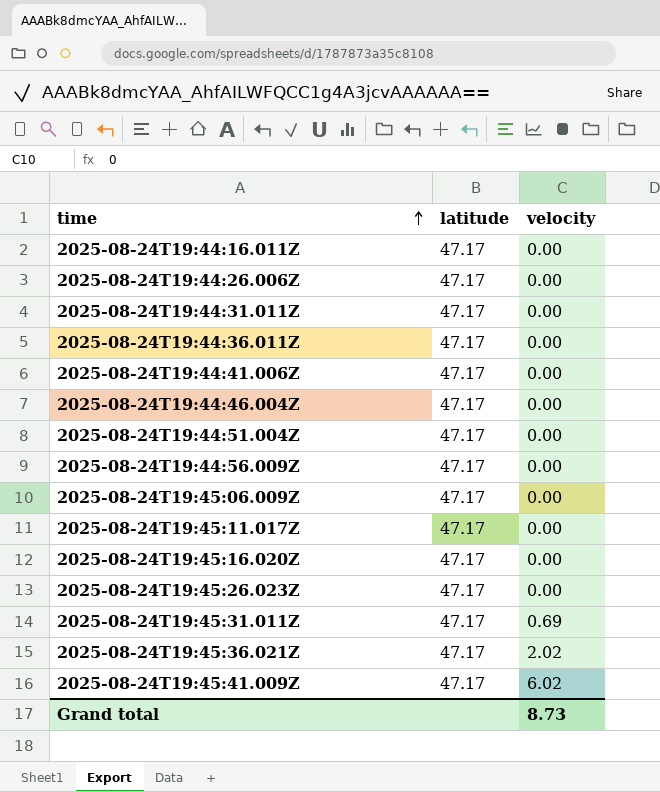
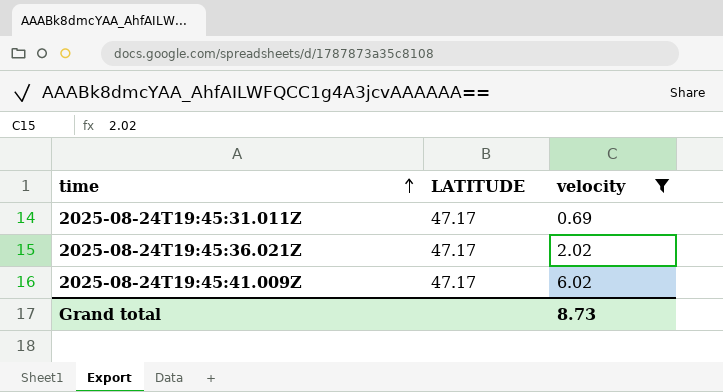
filter: none -> velocity != 0.00
column name: latitude -> LATITUDE

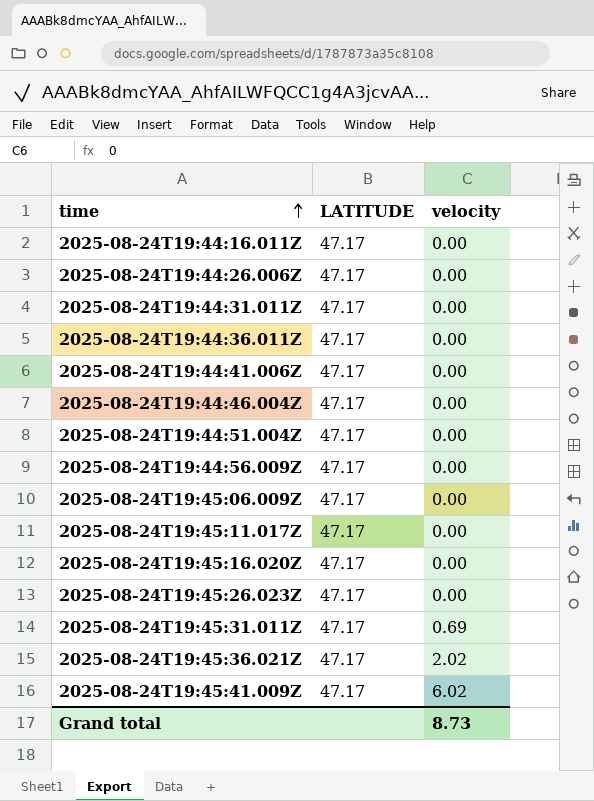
filter: velocity != 0.00 -> none

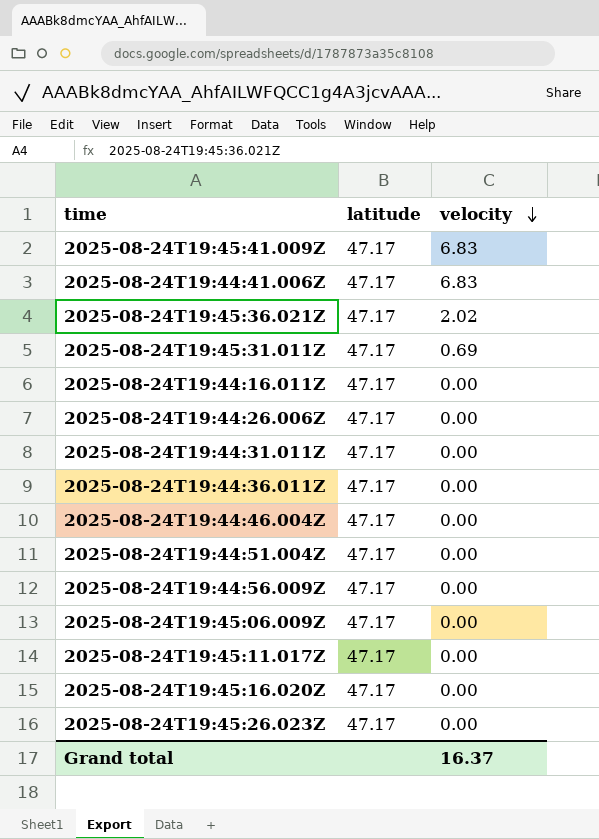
row order: time ascending -> velocity descending
column name: LATITUDE -> latitude
2025-08-24T19:45:41.009Z | velocity: 6.02 -> 6.83
2025-08-24T19:44:41.006Z | velocity: 0.00 -> 6.83
Grand total | velocity: 8.73 -> 16.37

